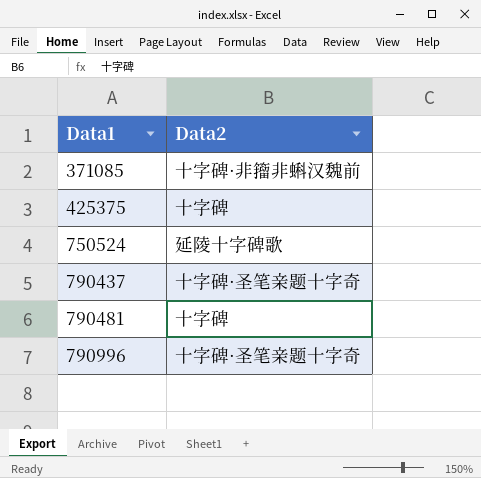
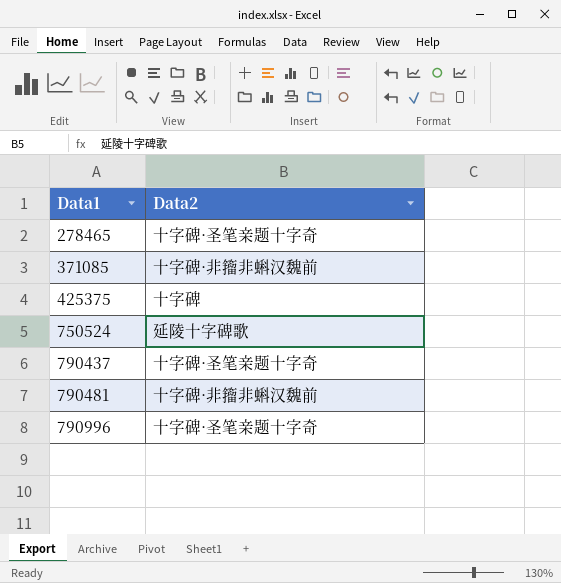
row 278465: none -> 十字碑·圣笔亲题十字奇
790481 | Data2: 十字碑 -> 十字碑·非籀非蝌汉魏前

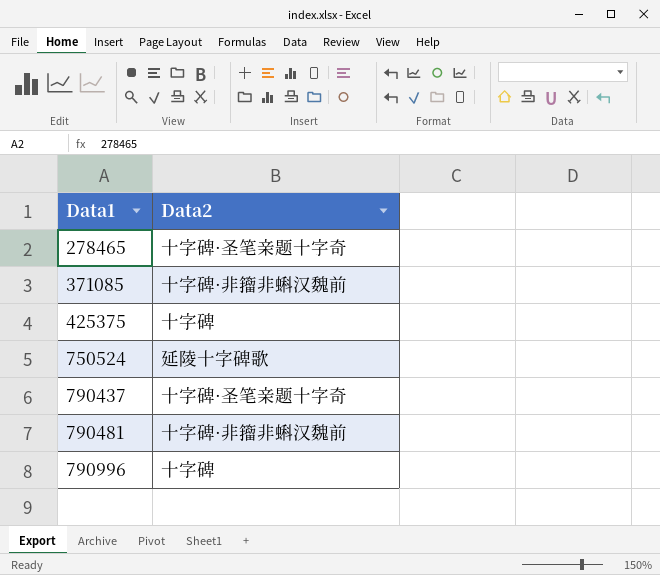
790996 | Data2: 十字碑·圣笔亲题十字奇 -> 十字碑

